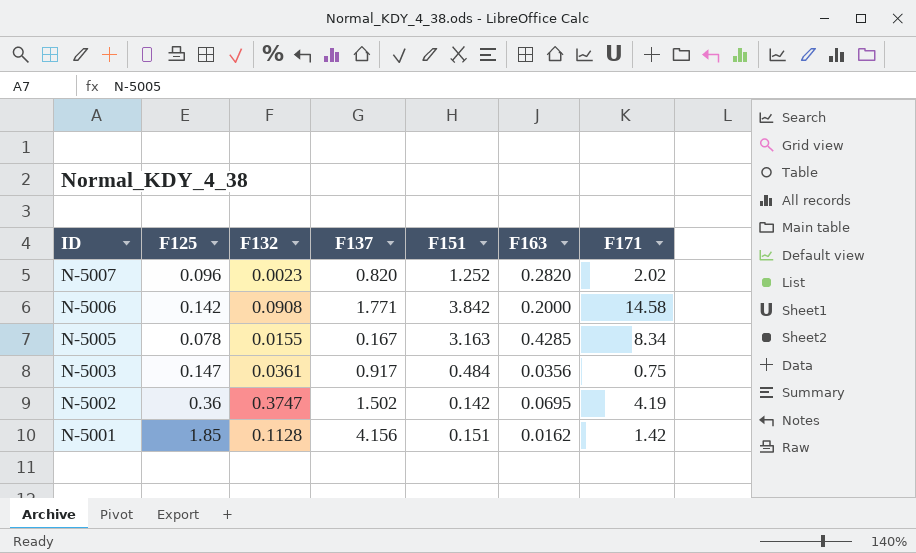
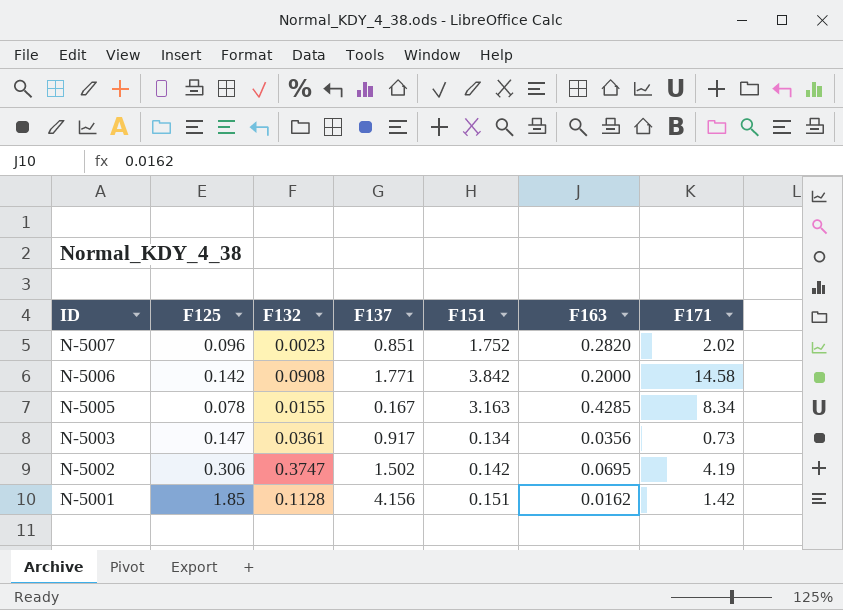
N-5007 | F137: 0.820 -> 0.851
N-5007 | F151: 1.252 -> 1.752
N-5003 | F151: 0.484 -> 0.134
N-5003 | F171: 0.75 -> 0.73
N-5002 | F125: 0.36 -> 0.306

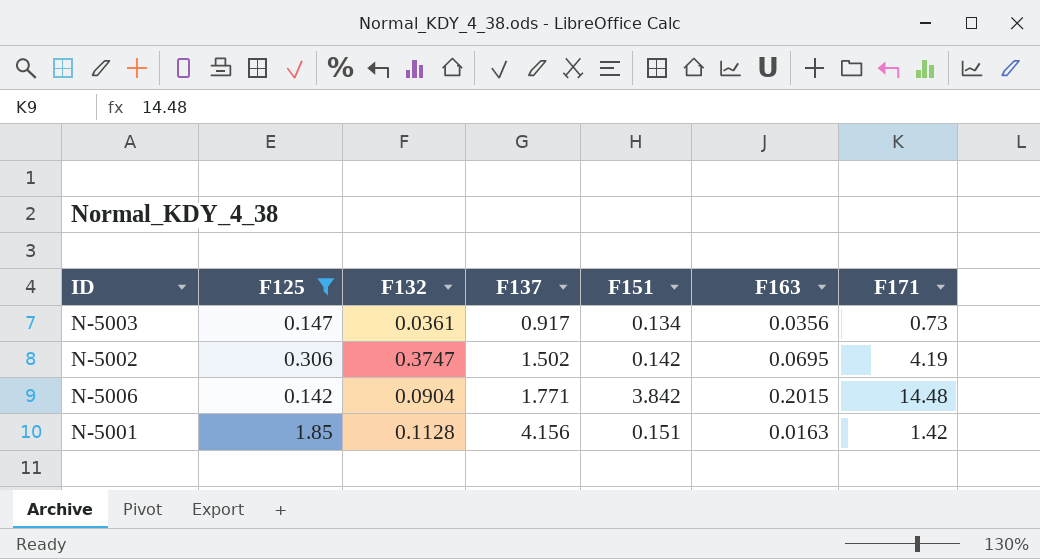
filter: none -> F125 >= 0.142
row order: ID descending -> F137 ascending
N-5006 | F132: 0.0908 -> 0.0904
N-5006 | F163: 0.2000 -> 0.2015
N-5006 | F171: 14.58 -> 14.48
N-5001 | F163: 0.0162 -> 0.0163

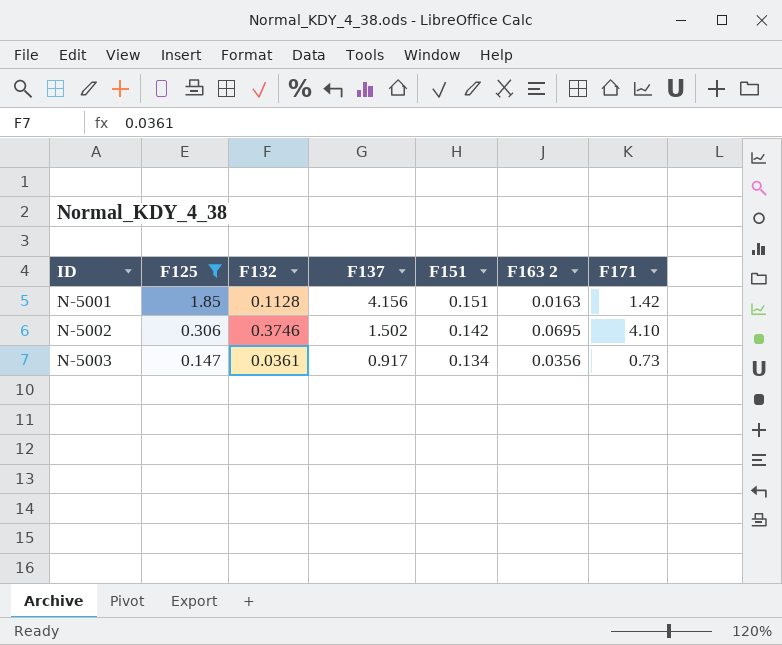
row order: F137 ascending -> ID ascending
column name: F163 -> F163 2
row N-5006: 0.142 | 0.0904 | 1.771 | 3.842 | 0.2015 | 14.48 -> none
N-5002 | F132: 0.3747 -> 0.3746
N-5002 | F171: 4.19 -> 4.10

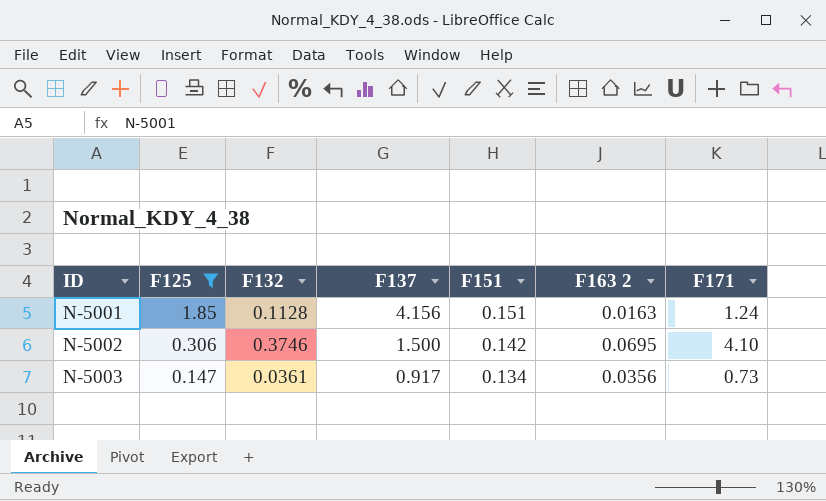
N-5001 | F171: 1.42 -> 1.24
N-5002 | F137: 1.502 -> 1.500

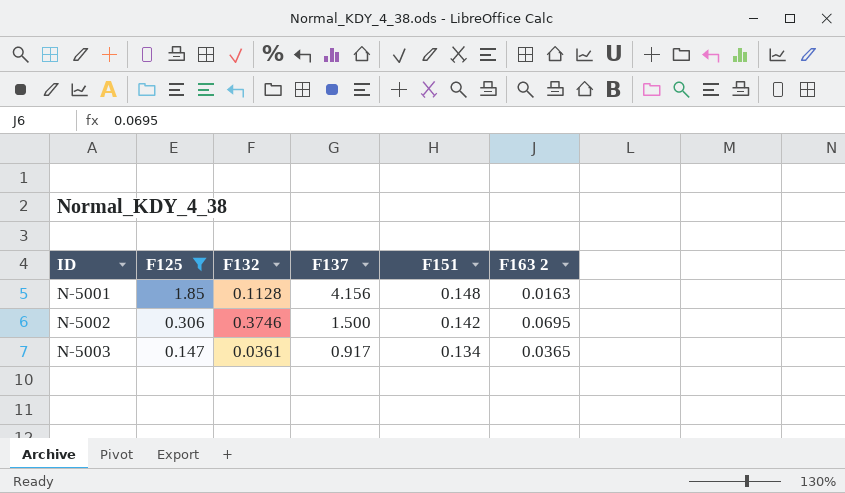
column F171 | position: 7 -> none
N-5001 | F151: 0.151 -> 0.148
N-5003 | F163 2: 0.0356 -> 0.0365

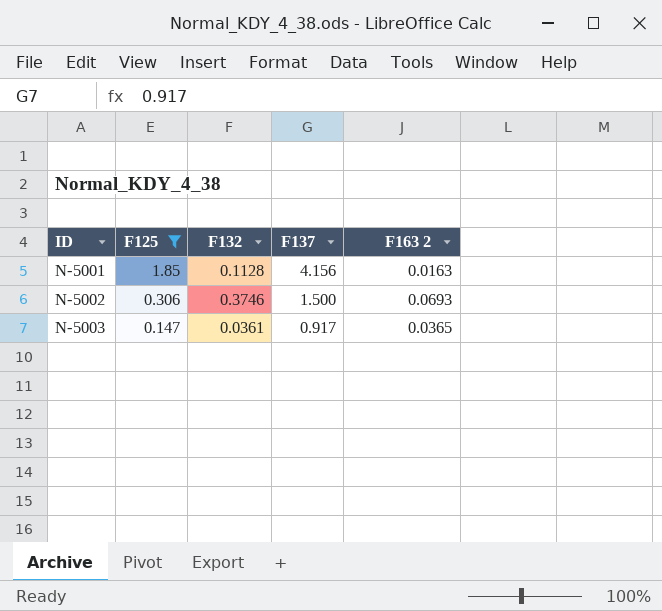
column F151 | position: 5 -> none
N-5002 | F163 2: 0.0695 -> 0.0693

